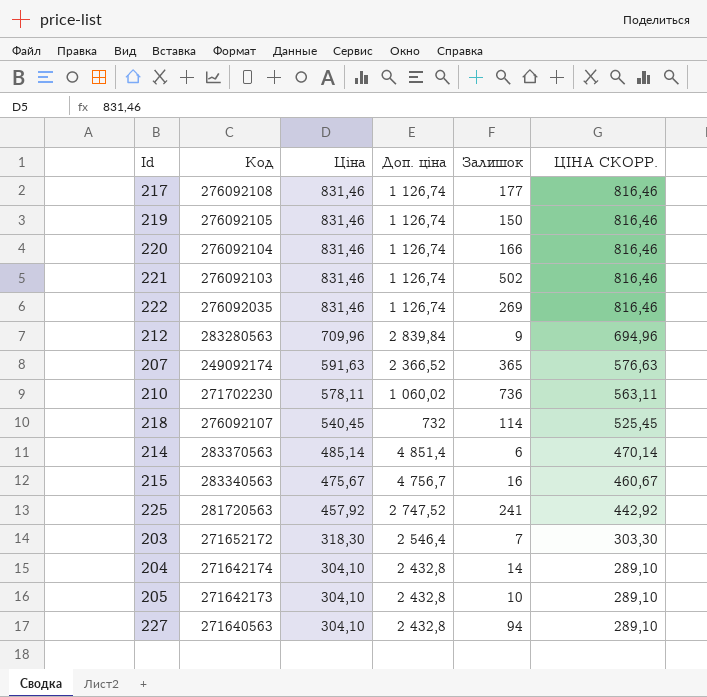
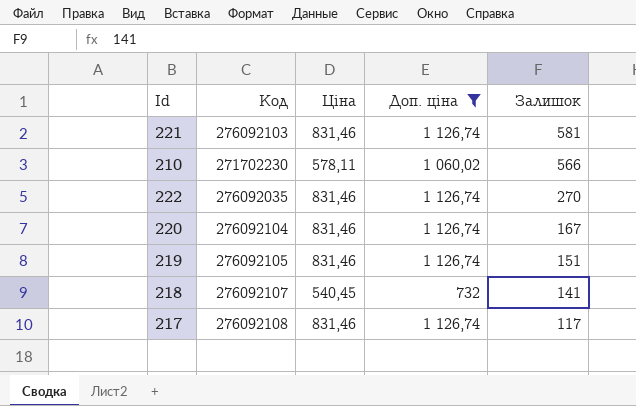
filter: none -> Доп. ціна <= 1 126,74
row order: Ціна descending -> Залишок descending
column ЦІНА СКОРР. | formula: [Ціна] - 15 -> none
221 | Залишок: 502 -> 581
210 | Залишок: 736 -> 566
222 | Залишок: 269 -> 270
220 | Залишок: 166 -> 167
219 | Залишок: 150 -> 151
218 | Залишок: 114 -> 141
217 | Залишок: 177 -> 117

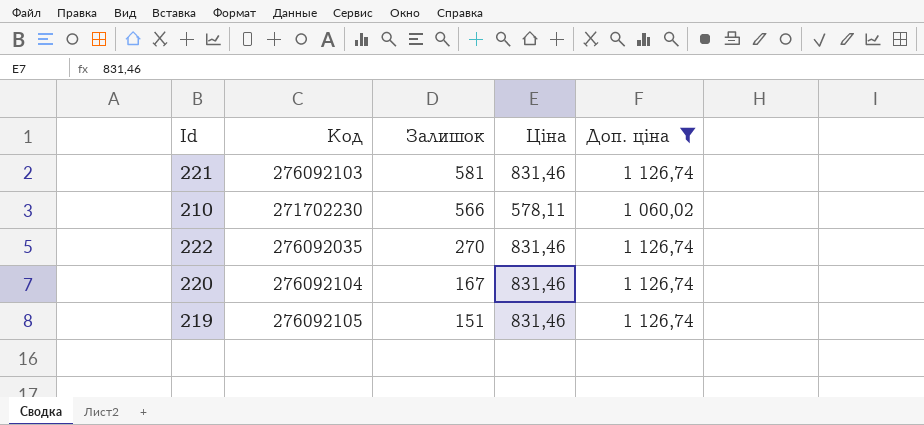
column Залишок | position: 5 -> 3
row 218: 276092107 | 540,45 | 732 | 141 -> none
row 217: 276092108 | 831,46 | 1 126,74 | 117 -> none

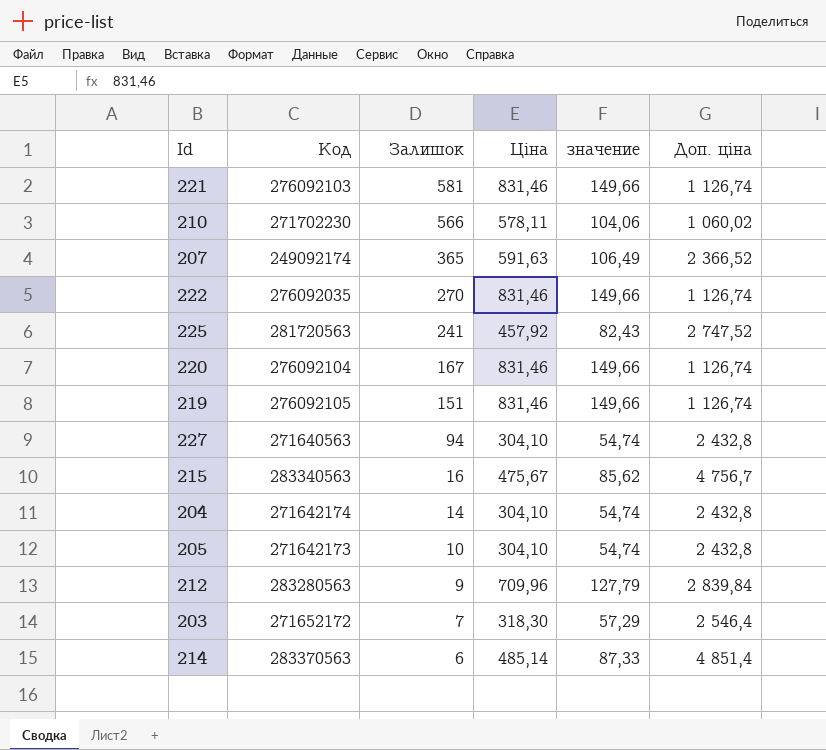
filter: Доп. ціна <= 1 126,74 -> none
column значение | formula: none -> [Ціна] * 0,18

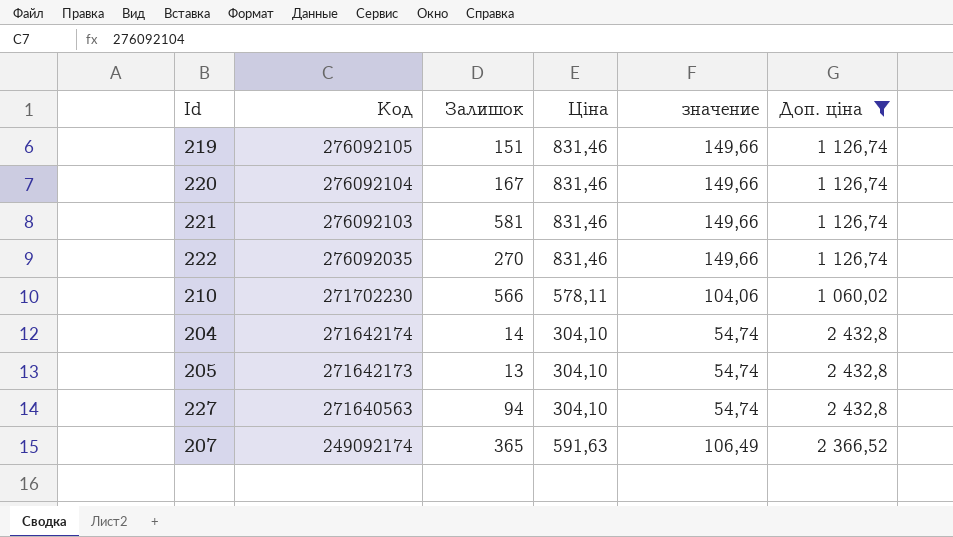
filter: none -> Доп. ціна <= 2 432,8
row order: Залишок descending -> Код descending
205 | Залишок: 10 -> 13

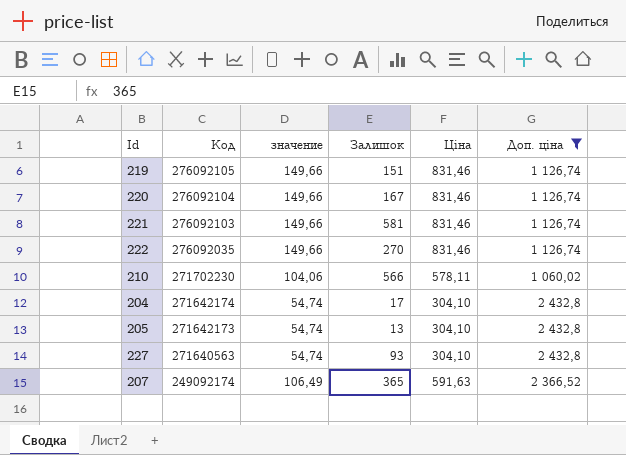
column значение | position: 5 -> 3
204 | Залишок: 14 -> 17
227 | Залишок: 94 -> 93

